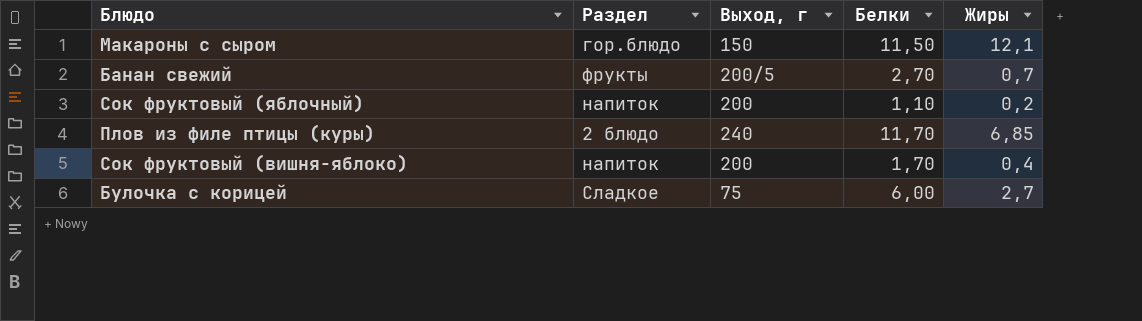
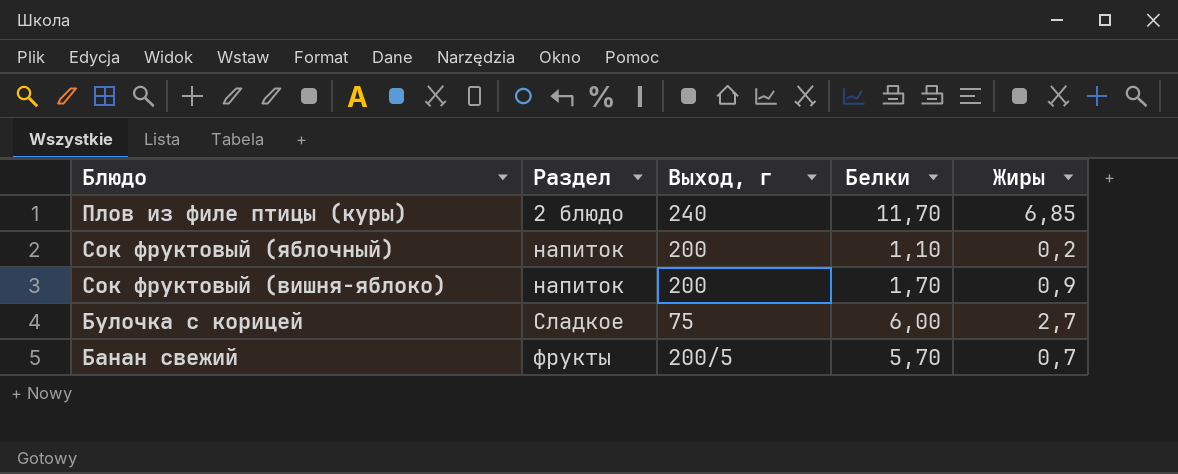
row order: none -> Раздел ascending
row Макароны с сыром: гор.блюдо | 150 | 11,50 | 12,1 -> none
Сок фруктовый (вишня-яблоко) | Жиры: 0,4 -> 0,9
Банан свежий | Белки: 2,70 -> 5,70

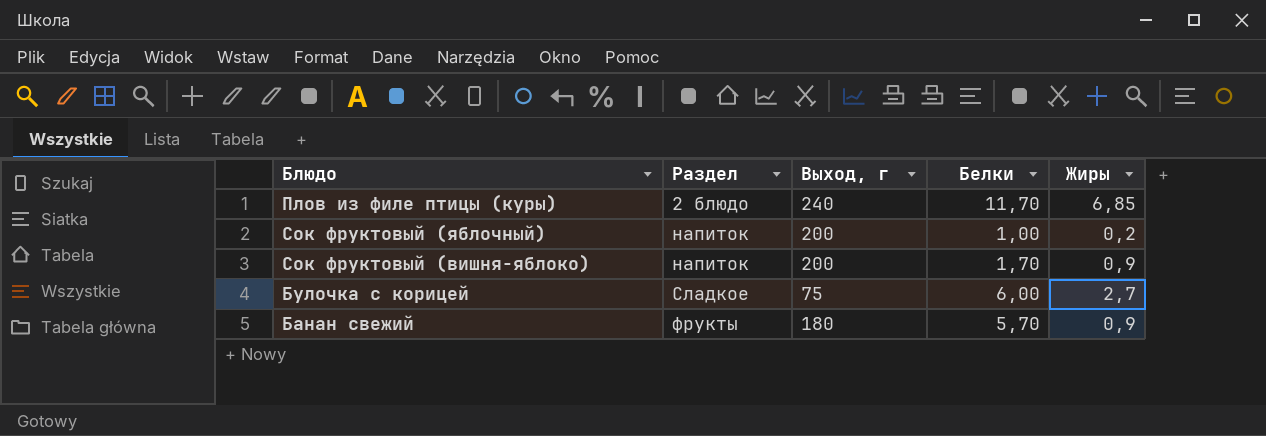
Сок фруктовый (яблочный) | Белки: 1,10 -> 1,00
Банан свежий | Выход, г: 200/5 -> 180
Банан свежий | Жиры: 0,7 -> 0,9

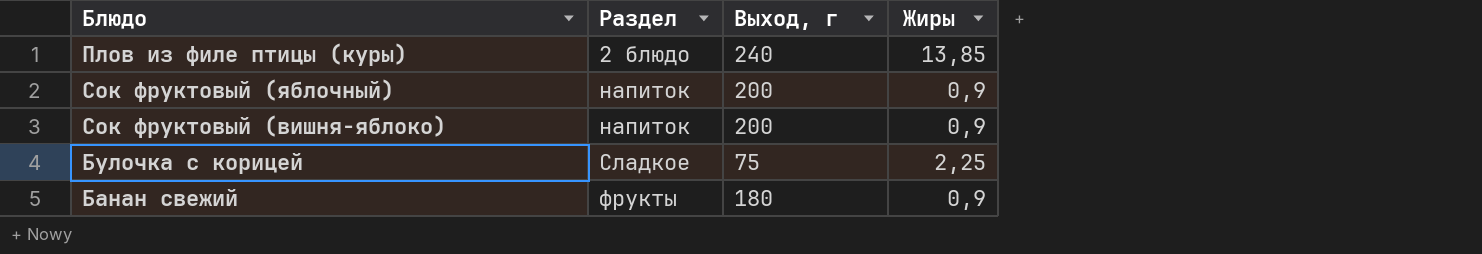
column Белки | position: 4 -> none
Плов из филе птицы (куры) | Жиры: 6,85 -> 13,85
Сок фруктовый (яблочный) | Жиры: 0,2 -> 0,9
Булочка с корицей | Жиры: 2,7 -> 2,25

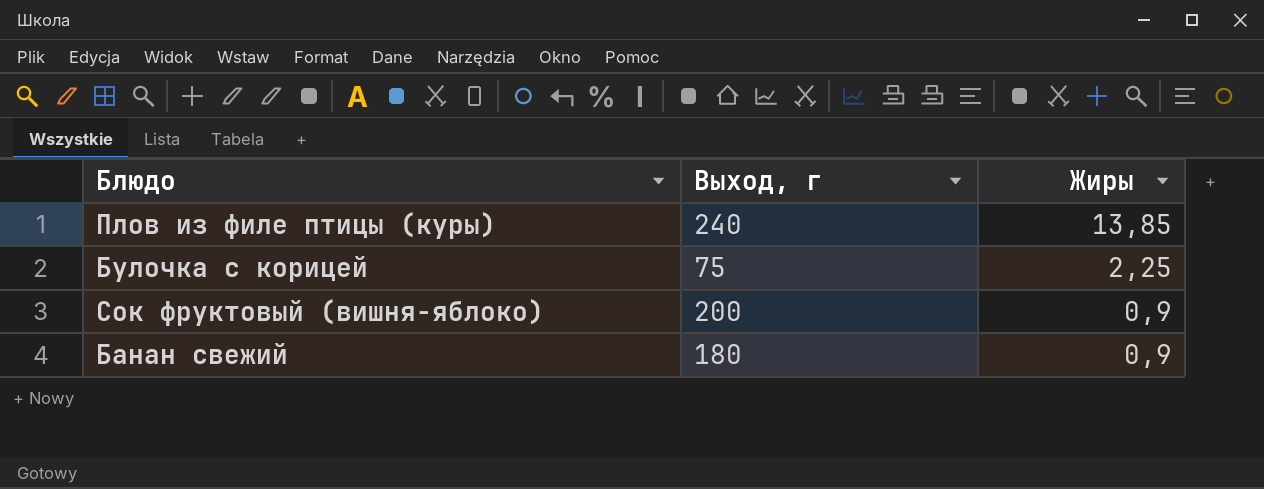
row order: Раздел ascending -> Жиры descending
column Раздел | position: 2 -> none
row Сок фруктовый (яблочный): напиток | 200 | 0,9 -> none

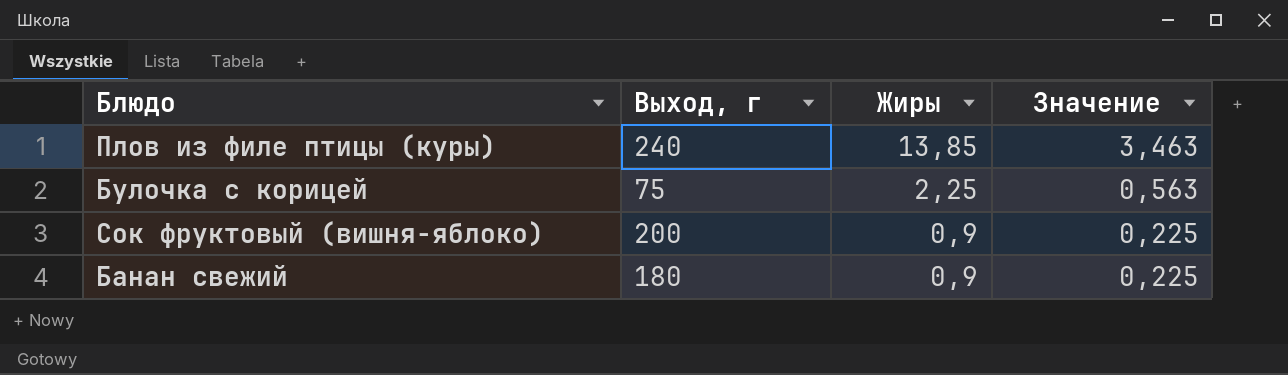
column Значение | formula: none -> [Жиры] * 0,25

